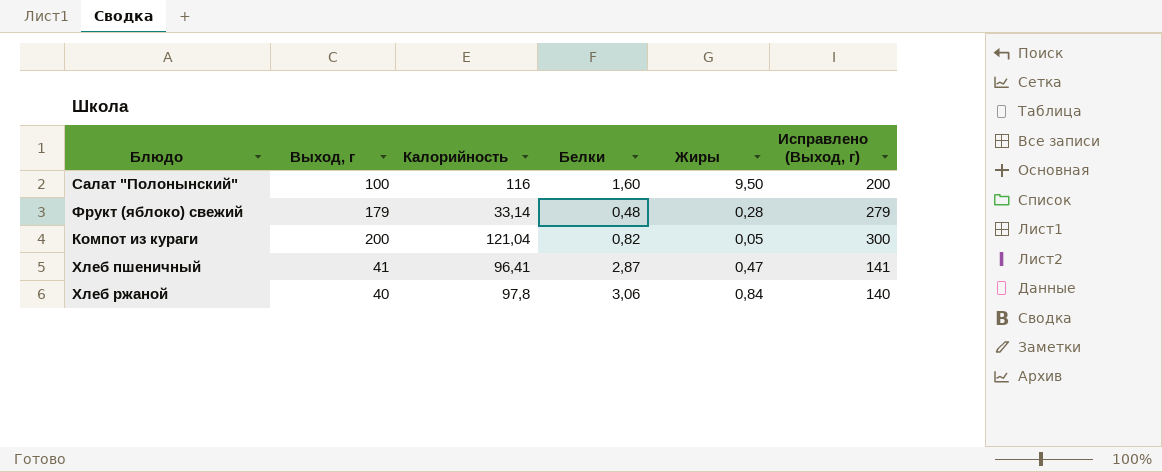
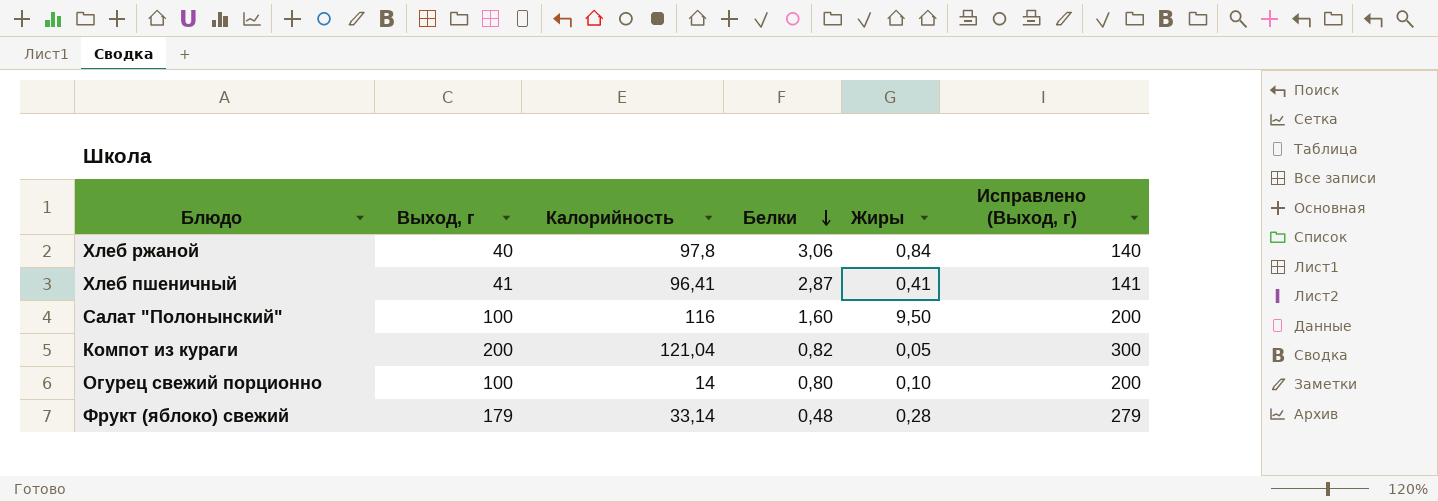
row order: none -> Белки descending
Хлеб пшеничный | Жиры: 0,47 -> 0,41
row Огурец свежий порционно: none -> 100 | 14 | 0,80 | 0,10 | 200

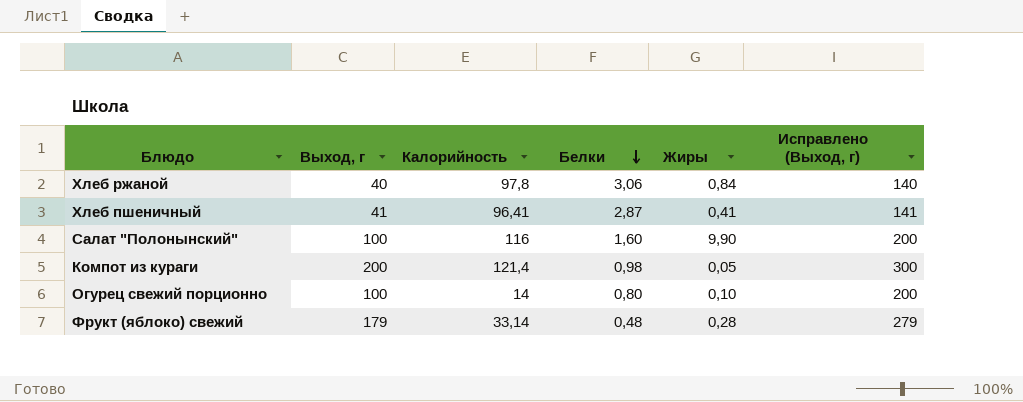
Салат "Полонынский" | Жиры: 9,50 -> 9,90
Компот из кураги | Калорийность: 121,04 -> 121,4
Компот из кураги | Белки: 0,82 -> 0,98

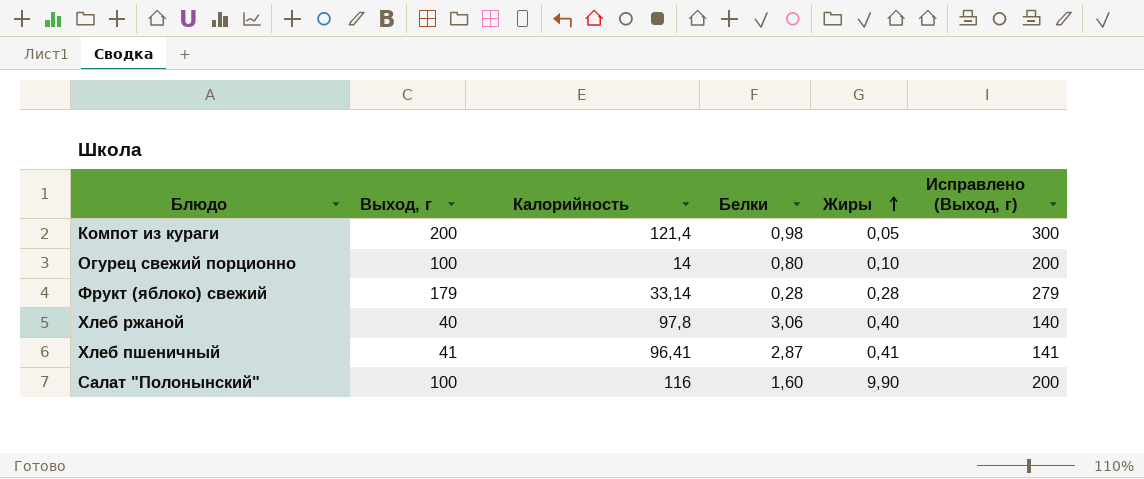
row order: Белки descending -> Жиры ascending
Фрукт (яблоко) свежий | Белки: 0,48 -> 0,28
Хлеб ржаной | Жиры: 0,84 -> 0,40

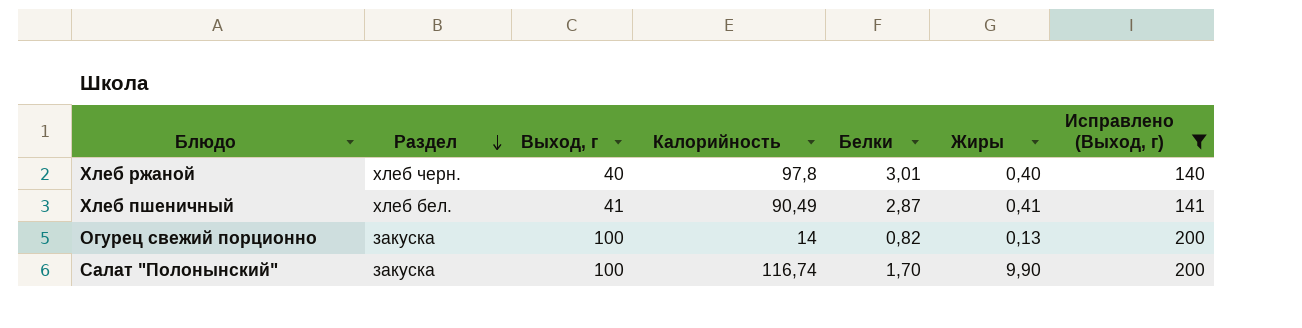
filter: none -> Исправлено (Выход, г) <= 200
row order: Жиры ascending -> Раздел descending
column Раздел | position: none -> 2
Хлеб ржаной | Белки: 3,06 -> 3,01
Хлеб пшеничный | Калорийность: 96,41 -> 90,49
Огурец свежий порционно | Белки: 0,80 -> 0,82
Огурец свежий порционно | Жиры: 0,10 -> 0,13
Салат "Полонынский" | Калорийность: 116 -> 116,74
Салат "Полонынский" | Белки: 1,60 -> 1,70

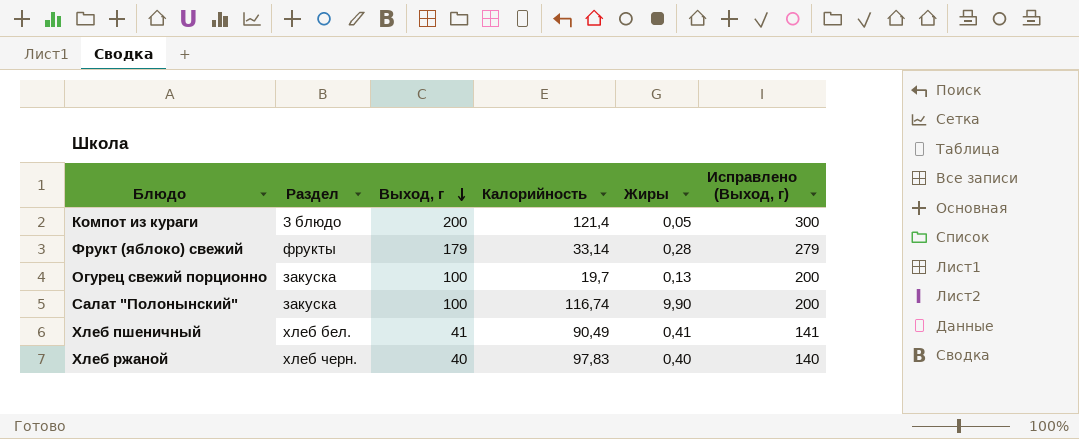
filter: Исправлено (Выход, г) <= 200 -> none
row order: Раздел descending -> Выход, г descending
column Белки | position: 5 -> none
Огурец свежий порционно | Калорийность: 14 -> 19,7
Хлеб ржаной | Калорийность: 97,8 -> 97,83

